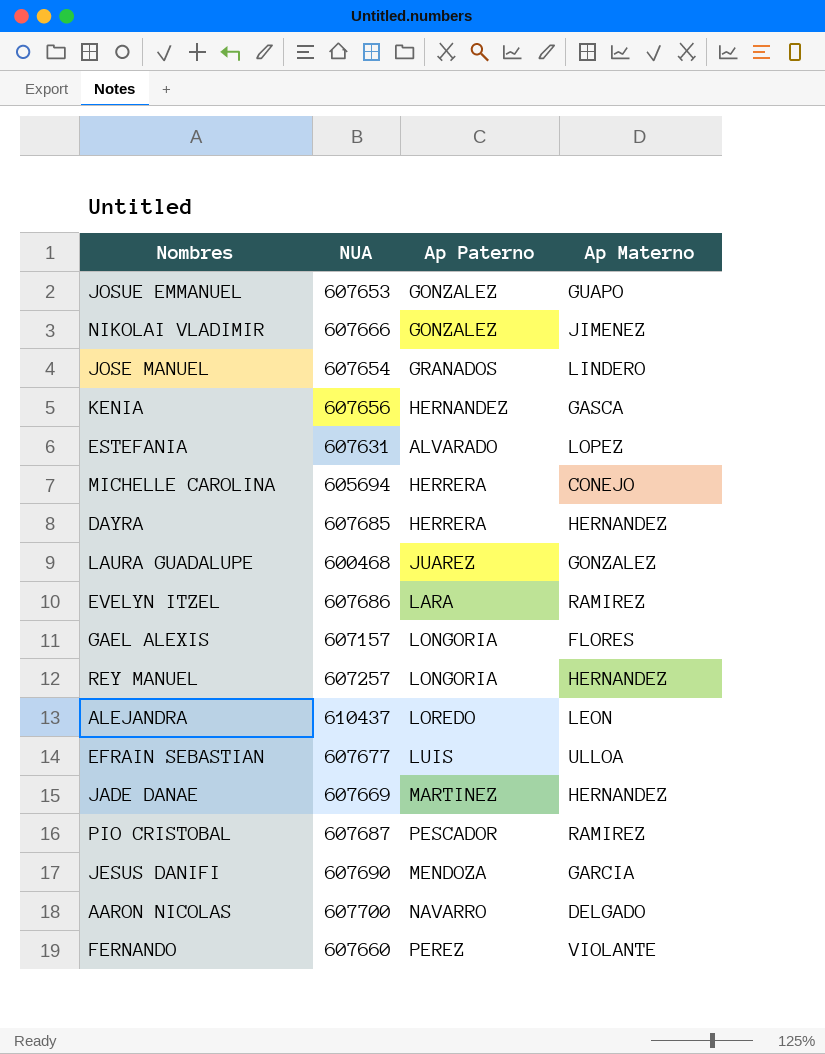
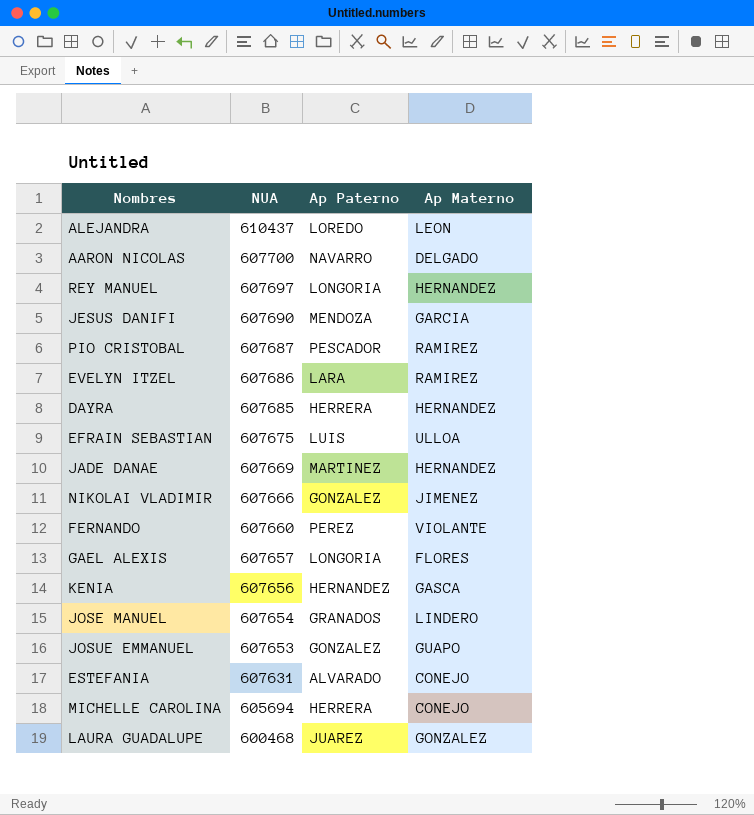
row order: none -> NUA descending
REY MANUEL | NUA: 607257 -> 607697
EFRAIN SEBASTIAN | NUA: 607677 -> 607675
GAEL ALEXIS | NUA: 607157 -> 607657
ESTEFANIA | Ap Materno: LOPEZ -> CONEJO

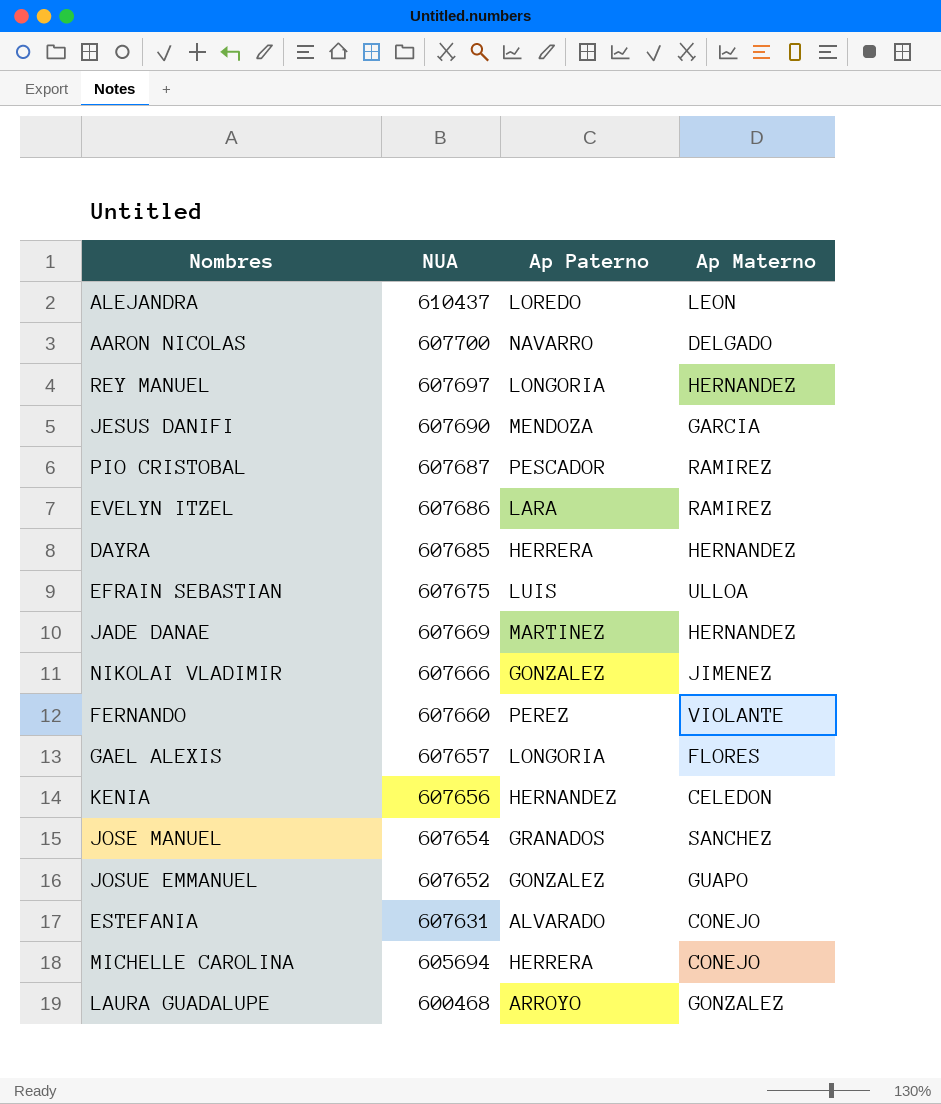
KENIA | Ap Materno: GASCA -> CELEDON
JOSE MANUEL | Ap Materno: LINDERO -> SANCHEZ
JOSUE EMMANUEL | NUA: 607653 -> 607652
LAURA GUADALUPE | Ap Paterno: JUAREZ -> ARROYO

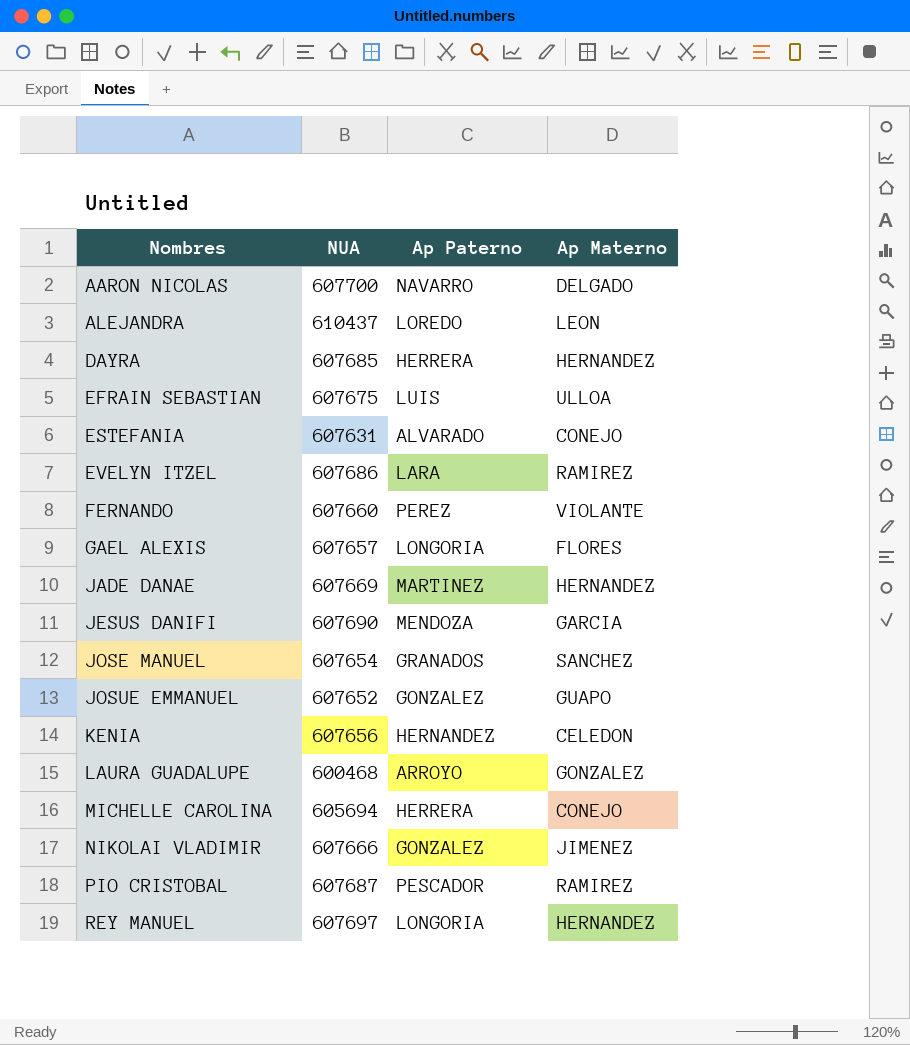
row order: NUA descending -> Nombres ascending

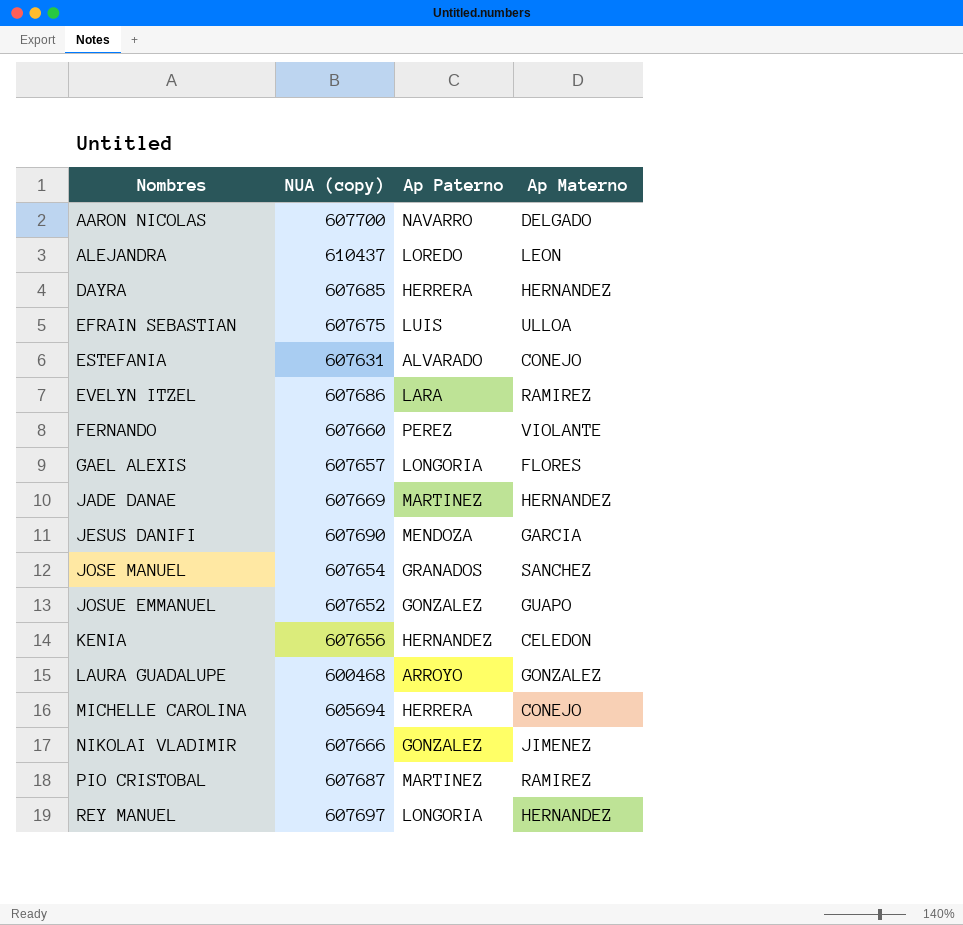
column name: NUA -> NUA (copy)
PIO CRISTOBAL | Ap Paterno: PESCADOR -> MARTINEZ

